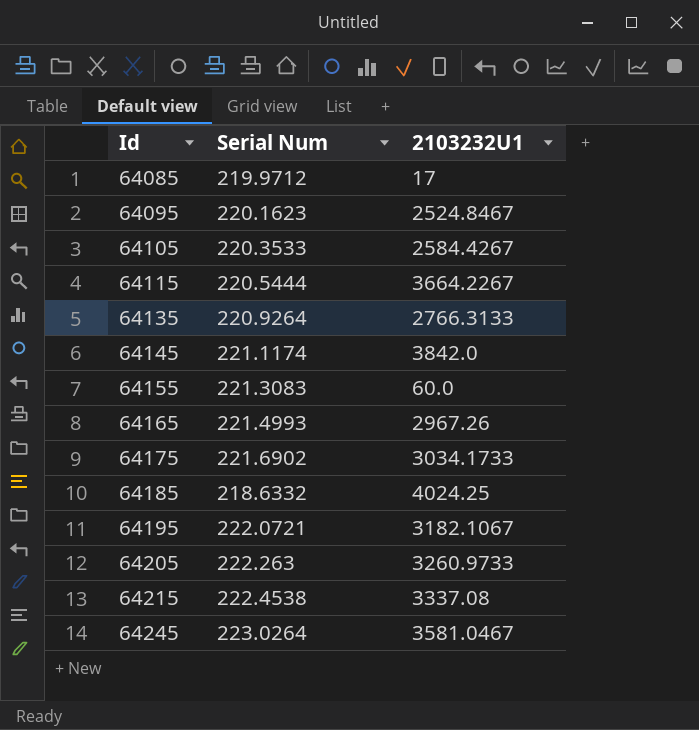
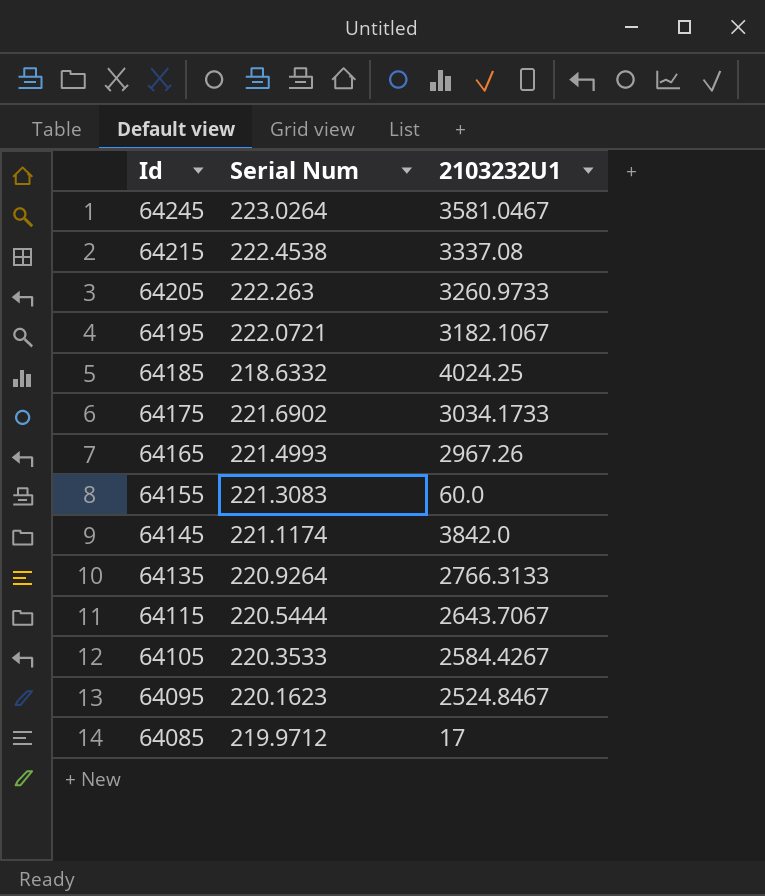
row order: Id ascending -> Id descending
64115 | 2103232U1: 3664.2267 -> 2643.7067

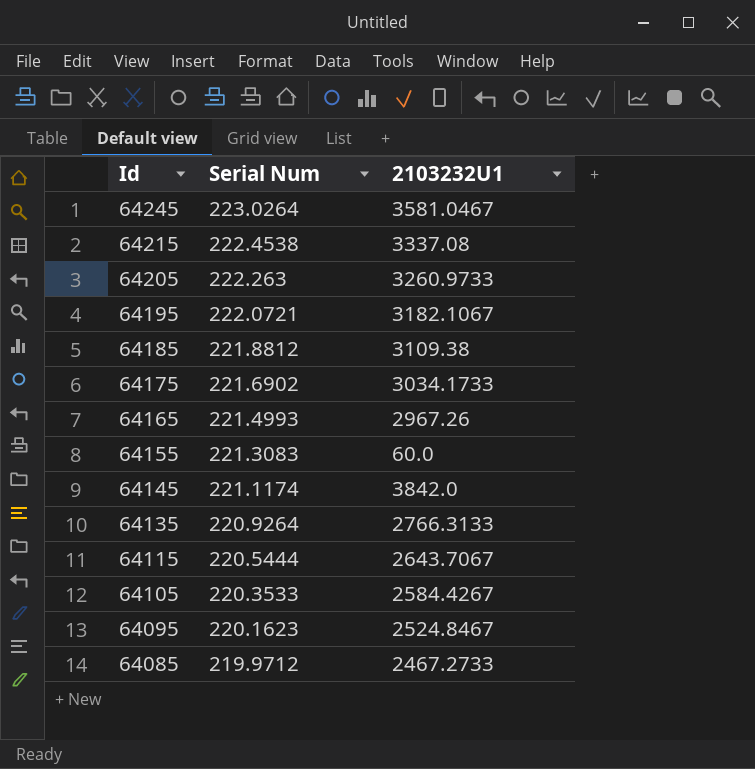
64185 | Serial Num: 218.6332 -> 221.8812
64185 | 2103232U1: 4024.25 -> 3109.38
64085 | 2103232U1: 17 -> 2467.2733

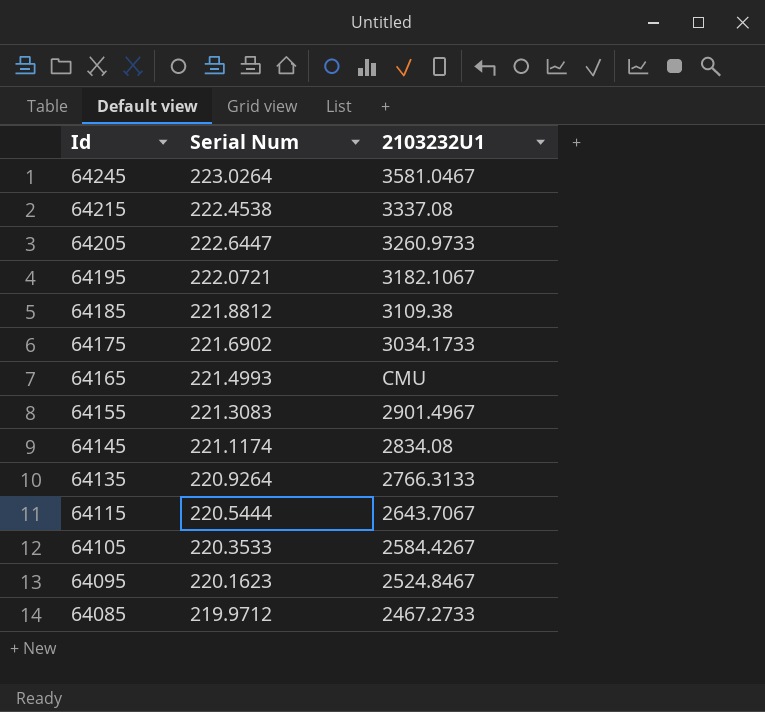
64205 | Serial Num: 222.263 -> 222.6447
64165 | 2103232U1: 2967.26 -> CMU
64155 | 2103232U1: 60.0 -> 2901.4967
64145 | 2103232U1: 3842.0 -> 2834.08

